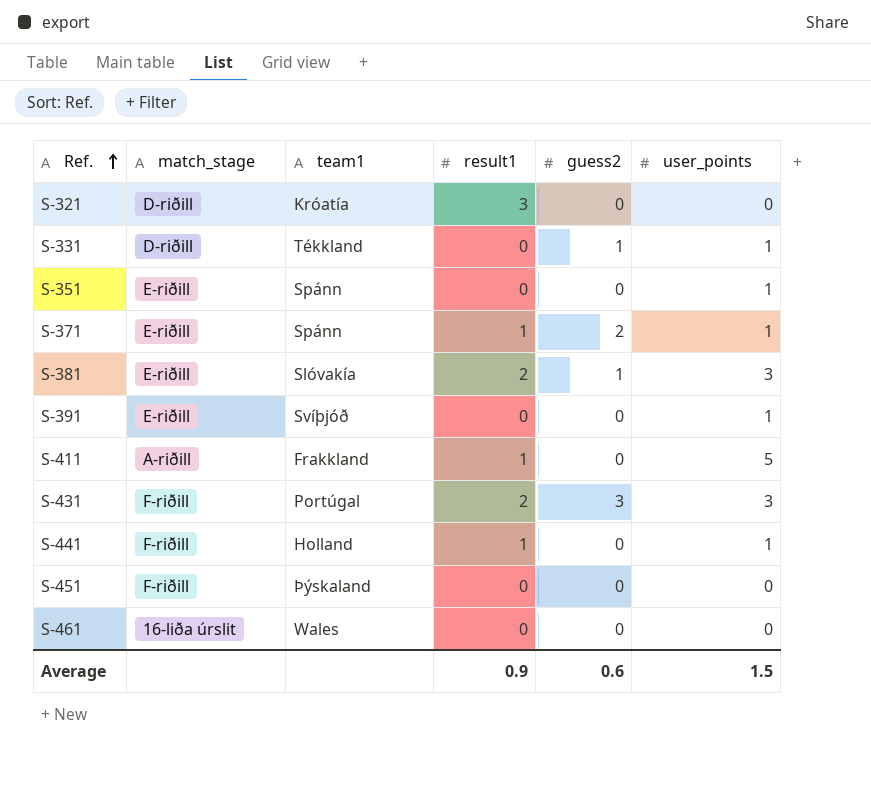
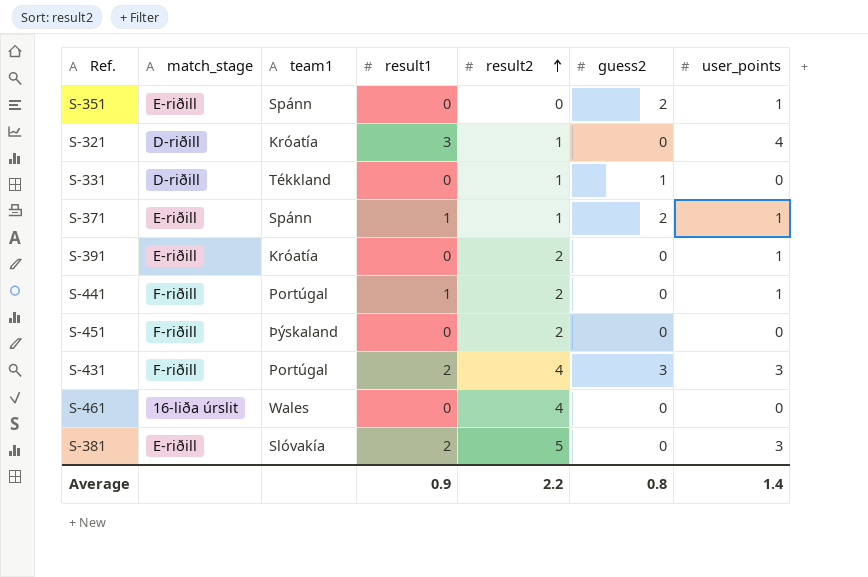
row order: Ref. ascending -> result2 ascending
column result2 | position: none -> 5
row S-411: A-riðill | Frakkland | 1 | 0 | 5 -> none
S-351 | guess2: 0 -> 2
S-321 | user_points: 0 -> 4
S-331 | user_points: 1 -> 0
S-391 | team1: Svíþjóð -> Króatía
S-441 | team1: Holland -> Portúgal
S-381 | guess2: 1 -> 0
Average | guess2: 0.6 -> 0.8
Average | user_points: 1.5 -> 1.4

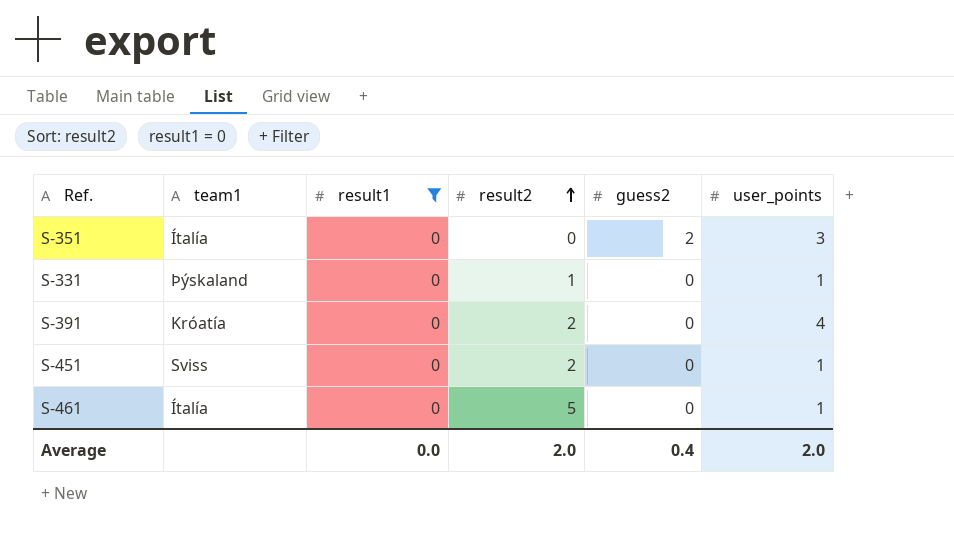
filter: none -> result1 = 0
column match_stage | position: 2 -> none
S-351 | team1: Spánn -> Ítalía
S-351 | user_points: 1 -> 3
S-331 | team1: Tékkland -> Þýskaland
S-331 | guess2: 1 -> 0
S-331 | user_points: 0 -> 1
S-391 | user_points: 1 -> 4
S-451 | team1: Þýskaland -> Sviss
S-451 | user_points: 0 -> 1
S-461 | team1: Wales -> Ítalía
S-461 | result2: 4 -> 5
S-461 | user_points: 0 -> 1
Average | result1: 0.9 -> 0.0
Average | result2: 2.2 -> 2.0
Average | guess2: 0.8 -> 0.4
Average | user_points: 1.4 -> 2.0

